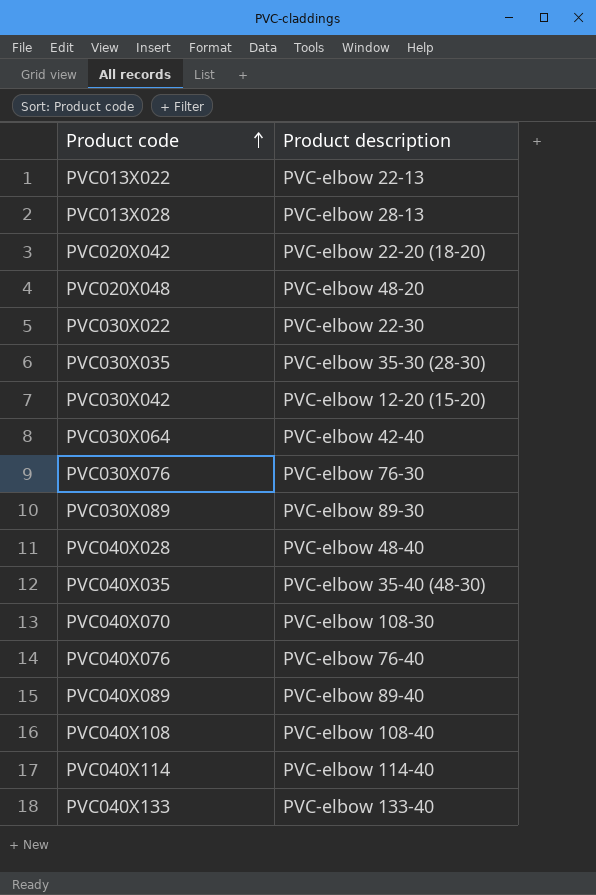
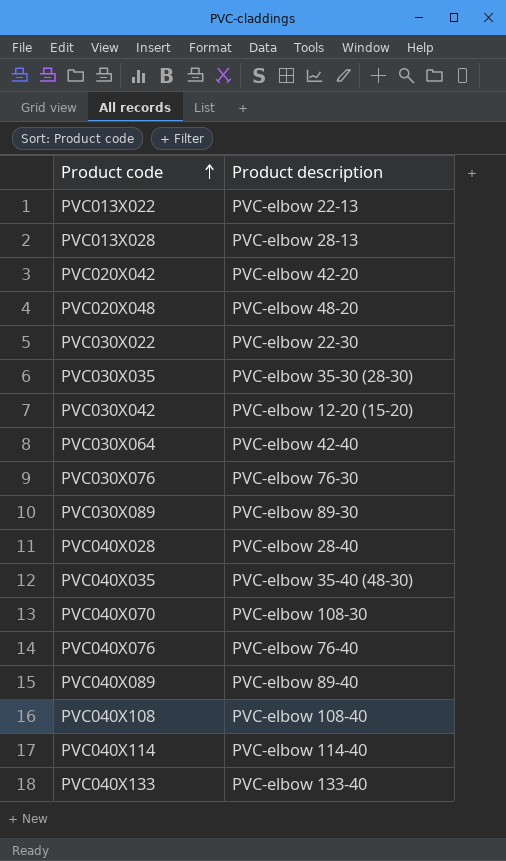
PVC020X042 | Product description: PVC-elbow 22-20 (18-20) -> PVC-elbow 42-20
PVC040X028 | Product description: PVC-elbow 48-40 -> PVC-elbow 28-40

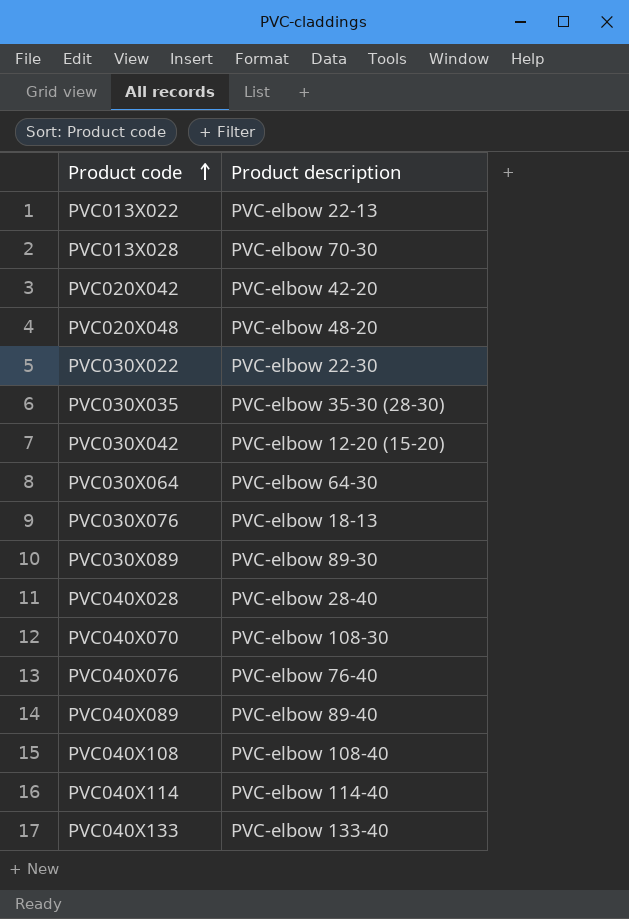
row PVC040X035: PVC-elbow 35-40 (48-30) -> none
PVC013X028 | Product description: PVC-elbow 28-13 -> PVC-elbow 70-30
PVC030X064 | Product description: PVC-elbow 42-40 -> PVC-elbow 64-30
PVC030X076 | Product description: PVC-elbow 76-30 -> PVC-elbow 18-13

